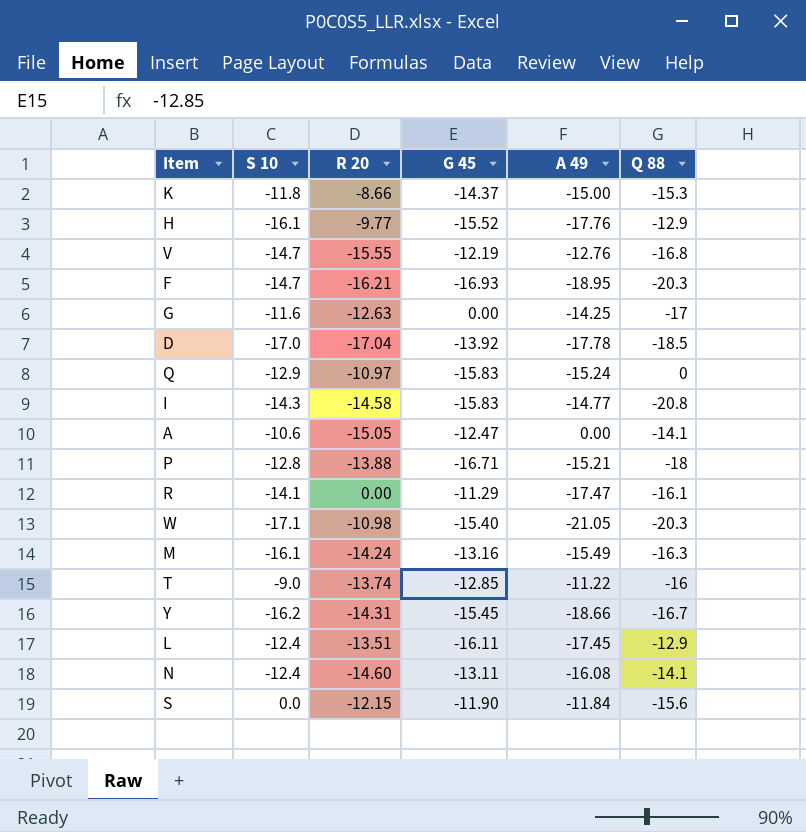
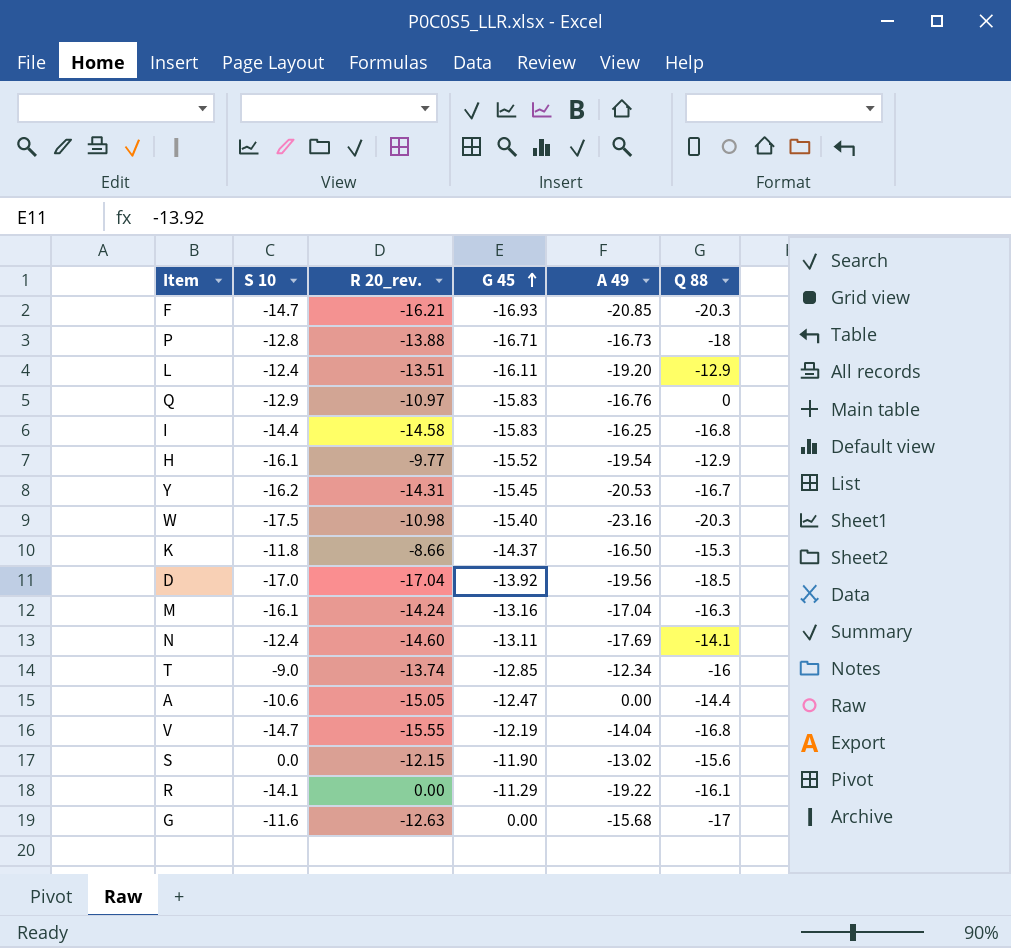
row order: none -> G 45 ascending
column name: R 20 -> R 20_rev.
F | A 49: -18.95 -> -20.85
P | A 49: -15.21 -> -16.73
L | A 49: -17.45 -> -19.20
Q | A 49: -15.24 -> -16.76
I | S 10: -14.3 -> -14.4
I | A 49: -14.77 -> -16.25
I | Q 88: -20.8 -> -16.8
H | A 49: -17.76 -> -19.54
Y | A 49: -18.66 -> -20.53
W | S 10: -17.1 -> -17.5
W | A 49: -21.05 -> -23.16
K | A 49: -15.00 -> -16.50
D | A 49: -17.78 -> -19.56
M | A 49: -15.49 -> -17.04
N | A 49: -16.08 -> -17.69
T | A 49: -11.22 -> -12.34
A | Q 88: -14.1 -> -14.4
V | A 49: -12.76 -> -14.04
S | A 49: -11.84 -> -13.02
R | A 49: -17.47 -> -19.22
G | A 49: -14.25 -> -15.68

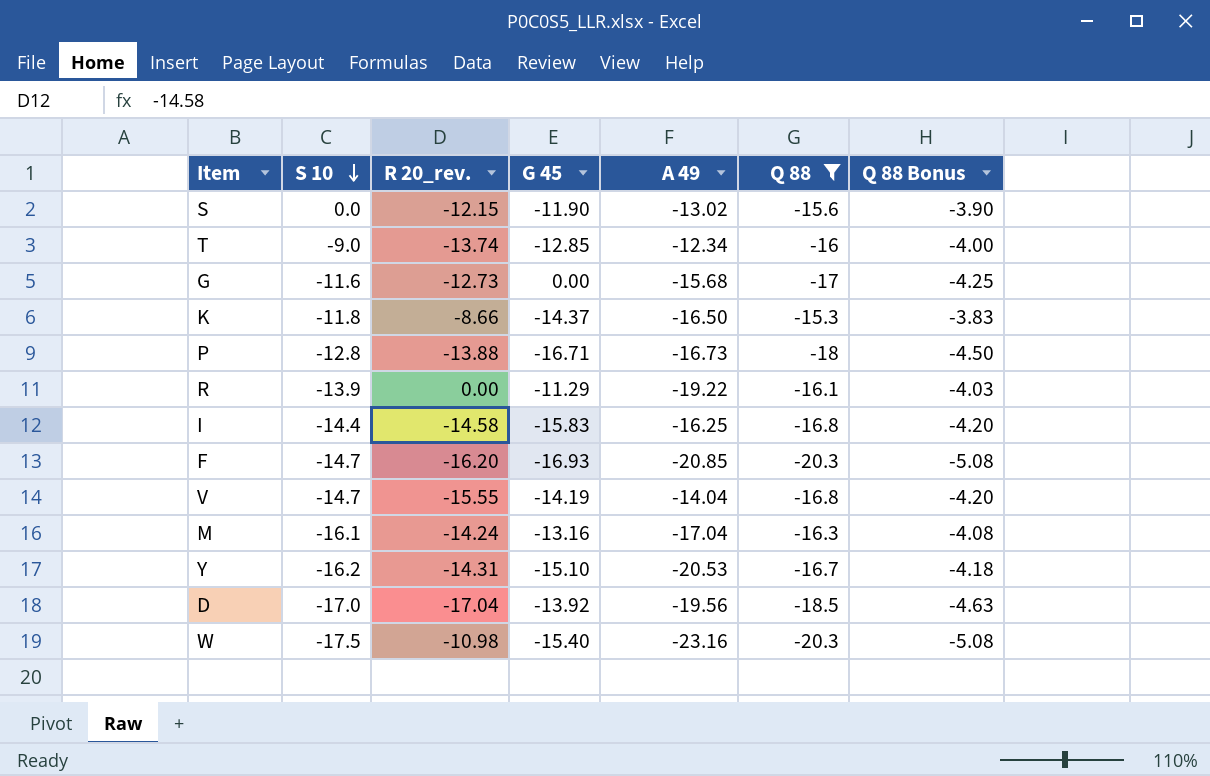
filter: none -> Q 88 <= -15.3
row order: G 45 ascending -> S 10 descending
column Q 88 Bonus | formula: none -> [Q 88] * 0.25
G | R 20_rev.: -12.63 -> -12.73
R | S 10: -14.1 -> -13.9
F | R 20_rev.: -16.21 -> -16.20
V | G 45: -12.19 -> -14.19
Y | G 45: -15.45 -> -15.10

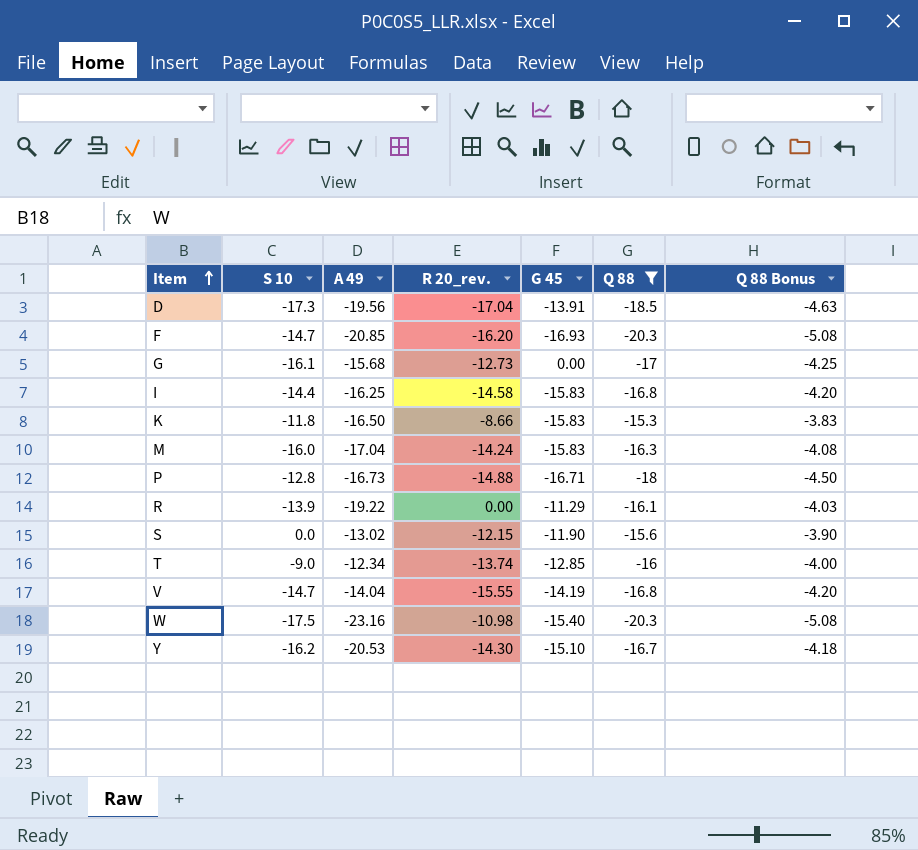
row order: S 10 descending -> Item ascending
column A 49 | position: 5 -> 3
D | S 10: -17.0 -> -17.3
D | G 45: -13.92 -> -13.91
G | S 10: -11.6 -> -16.1
K | G 45: -14.37 -> -15.83
M | S 10: -16.1 -> -16.0
M | G 45: -13.16 -> -15.83
P | R 20_rev.: -13.88 -> -14.88
Y | R 20_rev.: -14.31 -> -14.30

